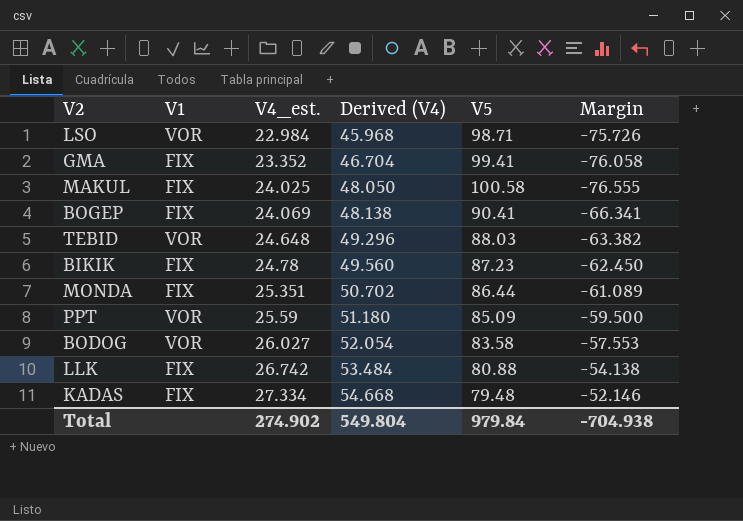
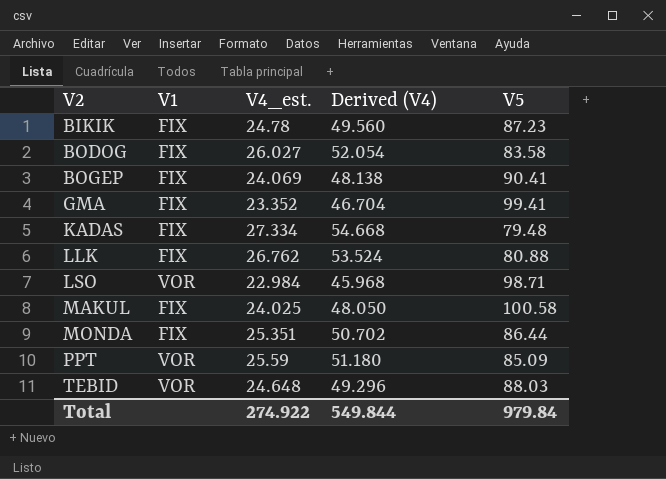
row order: V4_est. ascending -> V2 ascending
column Margin | formula: [V4_est.] - [V5] -> none
BODOG | V1: VOR -> FIX
LLK | V4_est.: 26.742 -> 26.762
LLK | Derived (V4): 53.484 -> 53.524
Total | V4_est.: 274.902 -> 274.922
Total | Derived (V4): 549.804 -> 549.844

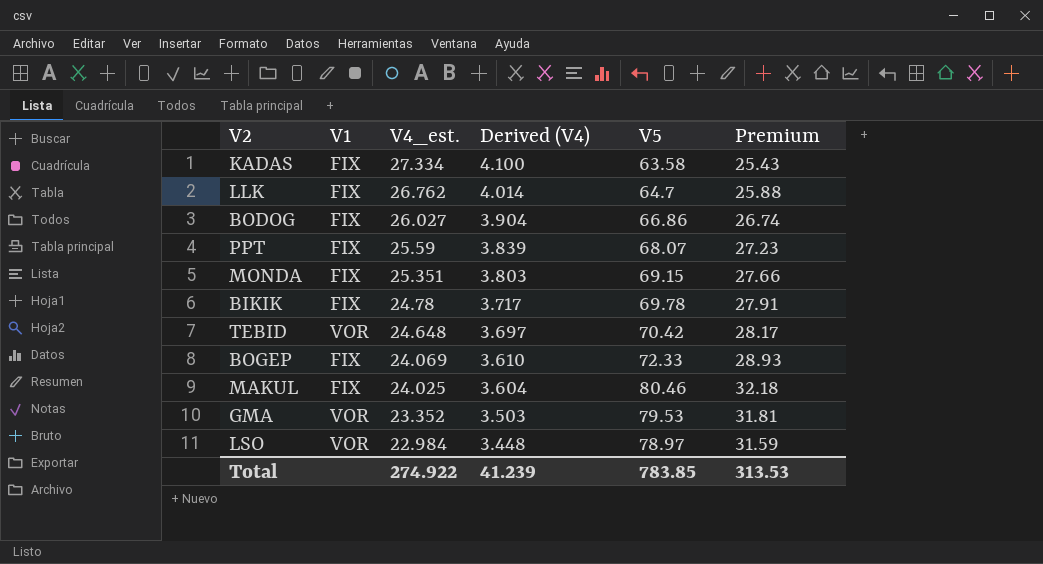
row order: V2 ascending -> V4_est. descending
column Derived (V4) | formula: [V4_est.] * 2 -> [V4_est.] * 0.15
column Premium | formula: none -> [V5] * 0.4
KADAS | V5: 79.48 -> 63.58
LLK | V5: 80.88 -> 64.7
BODOG | V5: 83.58 -> 66.86
PPT | V1: VOR -> FIX
PPT | V5: 85.09 -> 68.07
MONDA | V5: 86.44 -> 69.15
BIKIK | V5: 87.23 -> 69.78
TEBID | V5: 88.03 -> 70.42
BOGEP | V5: 90.41 -> 72.33
MAKUL | V5: 100.58 -> 80.46
GMA | V1: FIX -> VOR
GMA | V5: 99.41 -> 79.53
LSO | V5: 98.71 -> 78.97
Total | Derived (V4): 549.844 -> 41.239
Total | V5: 979.84 -> 783.85

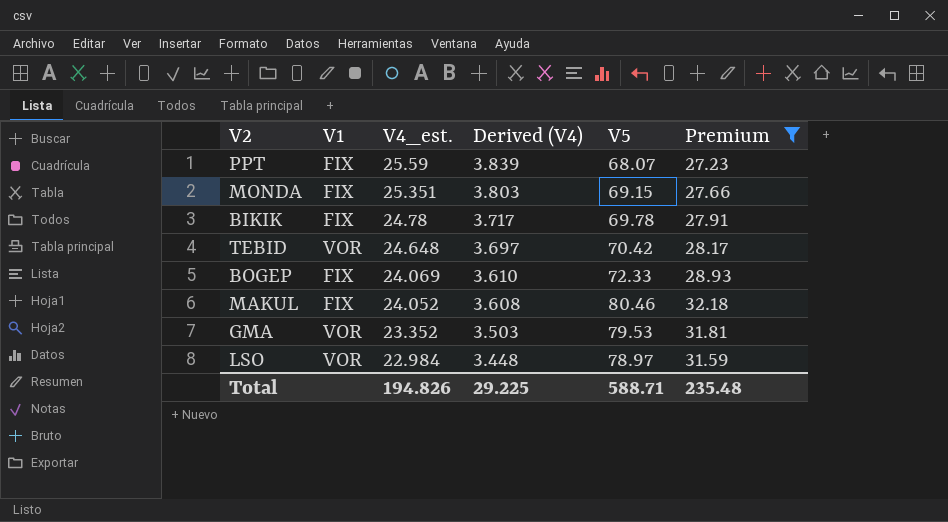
filter: none -> Premium >= 27.23
MAKUL | V4_est.: 24.025 -> 24.052
MAKUL | Derived (V4): 3.604 -> 3.608
Total | V4_est.: 274.922 -> 194.826
Total | Derived (V4): 41.239 -> 29.225
Total | V5: 783.85 -> 588.71
Total | Premium: 313.53 -> 235.48

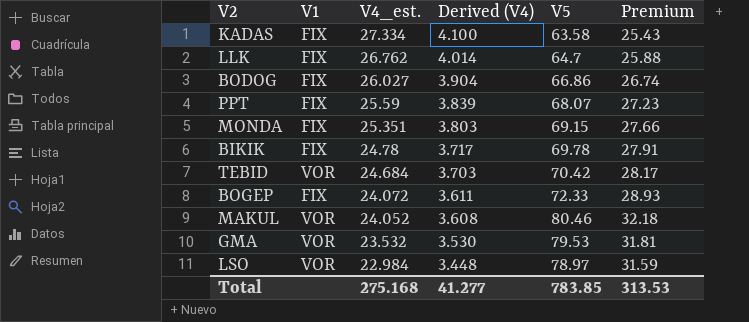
filter: Premium >= 27.23 -> none
TEBID | V4_est.: 24.648 -> 24.684
TEBID | Derived (V4): 3.697 -> 3.703
BOGEP | V4_est.: 24.069 -> 24.072
BOGEP | Derived (V4): 3.610 -> 3.611
MAKUL | V1: FIX -> VOR
GMA | V4_est.: 23.352 -> 23.532
GMA | Derived (V4): 3.503 -> 3.530
Total | V4_est.: 194.826 -> 275.168
Total | Derived (V4): 29.225 -> 41.277
Total | V5: 588.71 -> 783.85
Total | Premium: 235.48 -> 313.53

